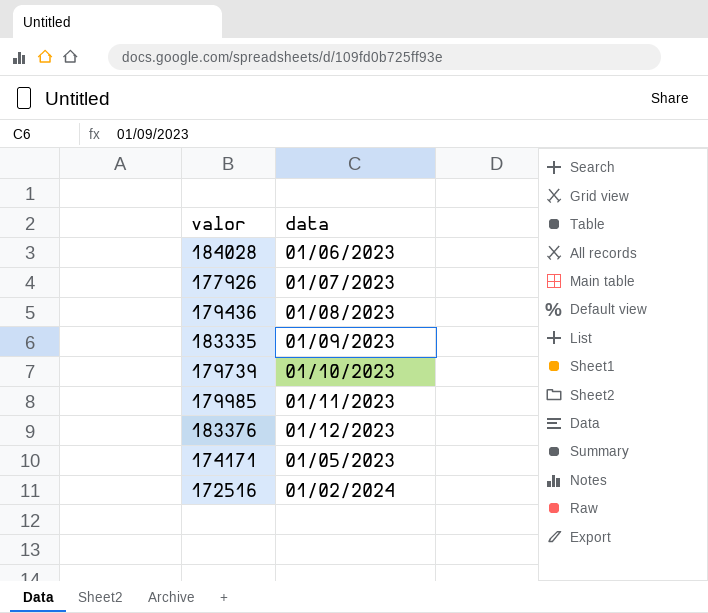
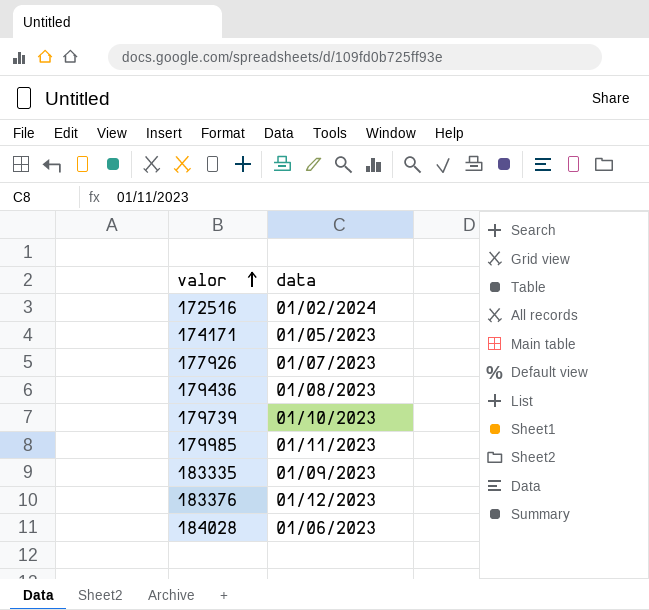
row order: none -> valor ascending

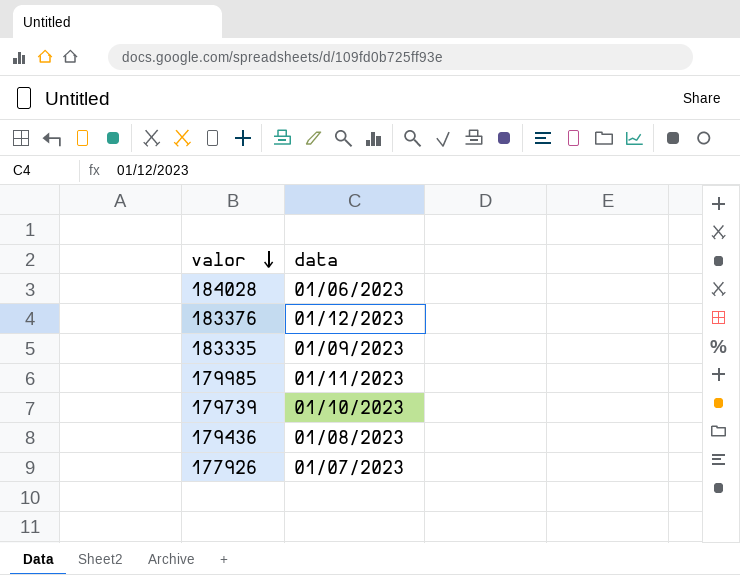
row order: valor ascending -> valor descending
row 172516: 01/02/2024 -> none
row 174171: 01/05/2023 -> none

